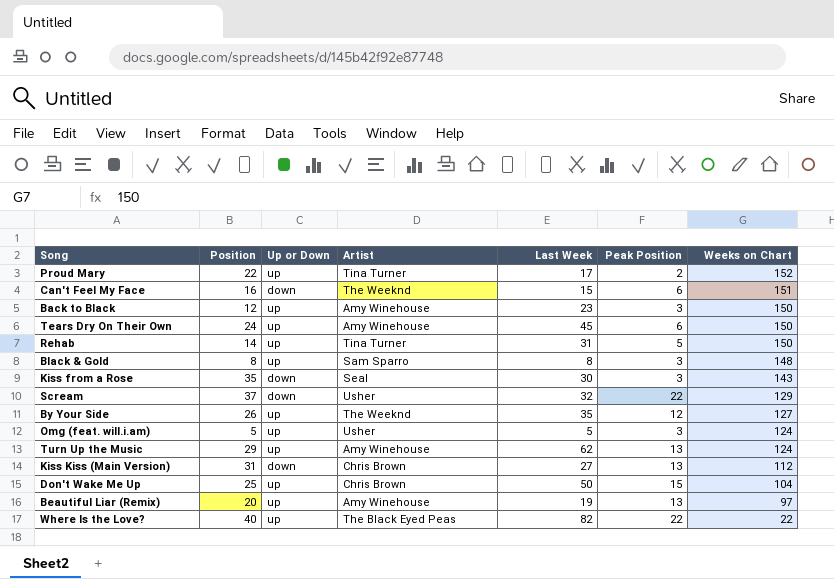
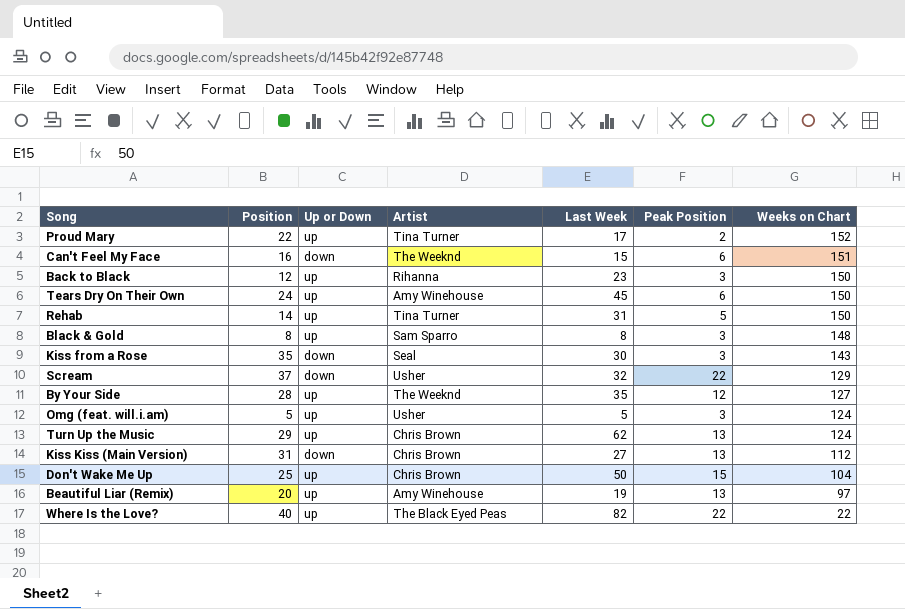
Back to Black | Artist: Amy Winehouse -> Rihanna
By Your Side | Position: 26 -> 28
Turn Up the Music | Artist: Amy Winehouse -> Chris Brown

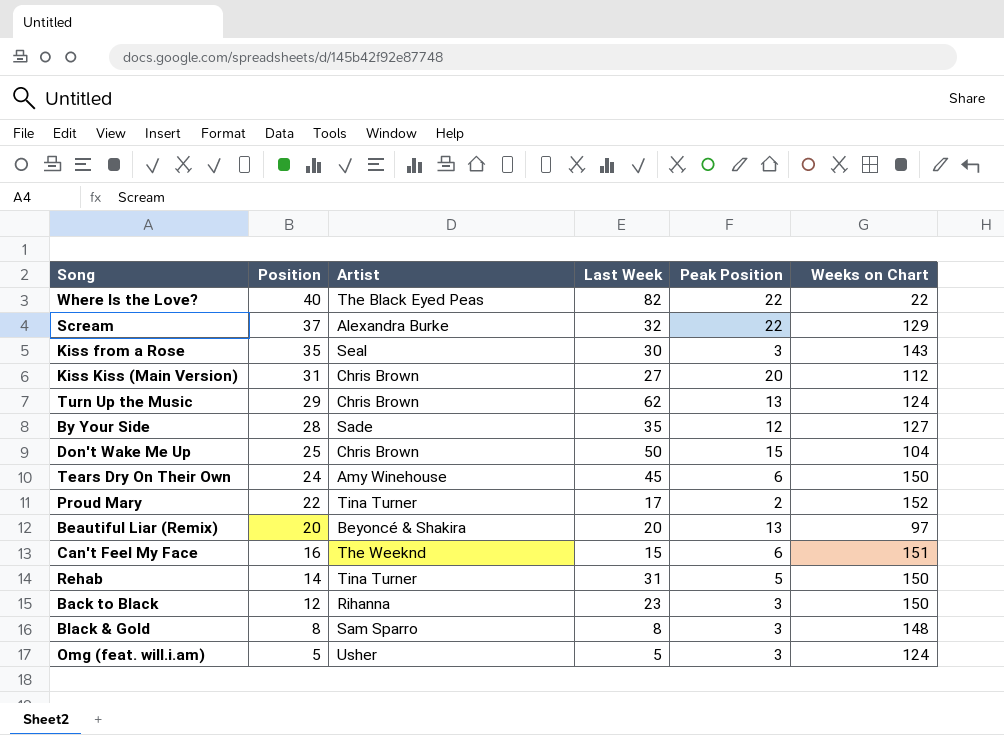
row order: Weeks on Chart descending -> Position descending
column Up or Down | position: 3 -> none
Scream | Artist: Usher -> Alexandra Burke
Kiss Kiss (Main Version) | Peak Position: 13 -> 20
By Your Side | Artist: The Weeknd -> Sade
Beautiful Liar (Remix) | Artist: Amy Winehouse -> Beyoncé & Shakira
Beautiful Liar (Remix) | Last Week: 19 -> 20

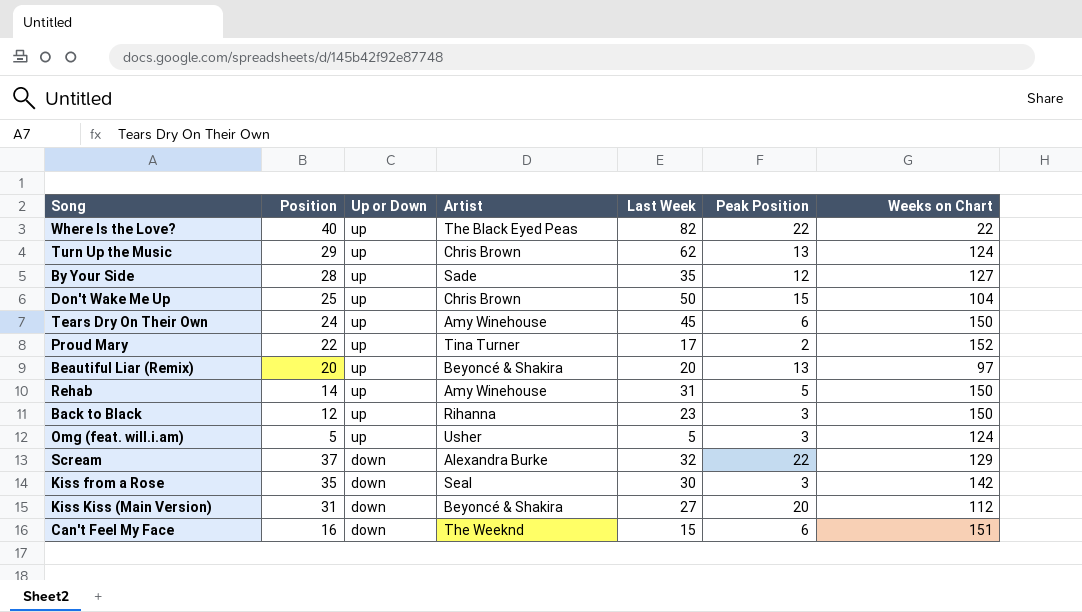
row order: Position descending -> Up or Down descending
column Up or Down | position: none -> 3
row Black & Gold: 8 | Sam Sparro | 8 | 3 | 148 -> none
Rehab | Artist: Tina Turner -> Amy Winehouse
Kiss from a Rose | Weeks on Chart: 143 -> 142
Kiss Kiss (Main Version) | Artist: Chris Brown -> Beyoncé & Shakira

